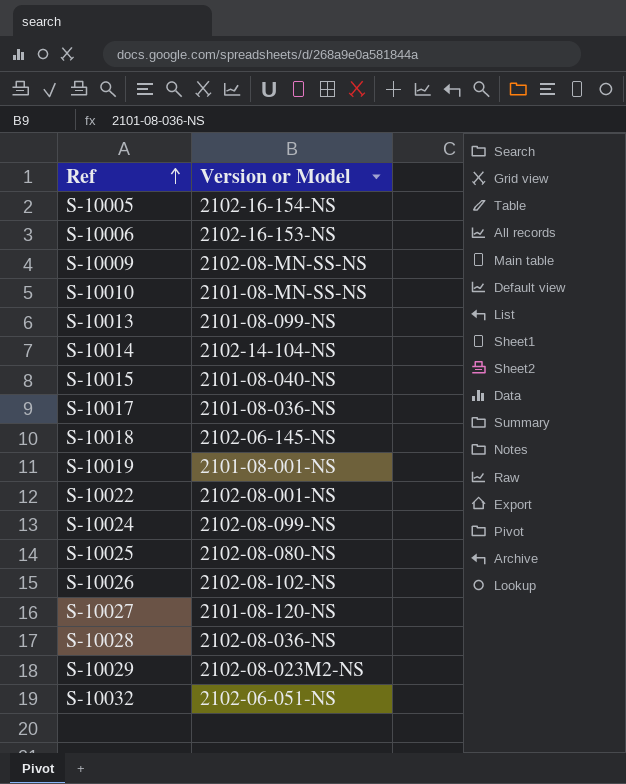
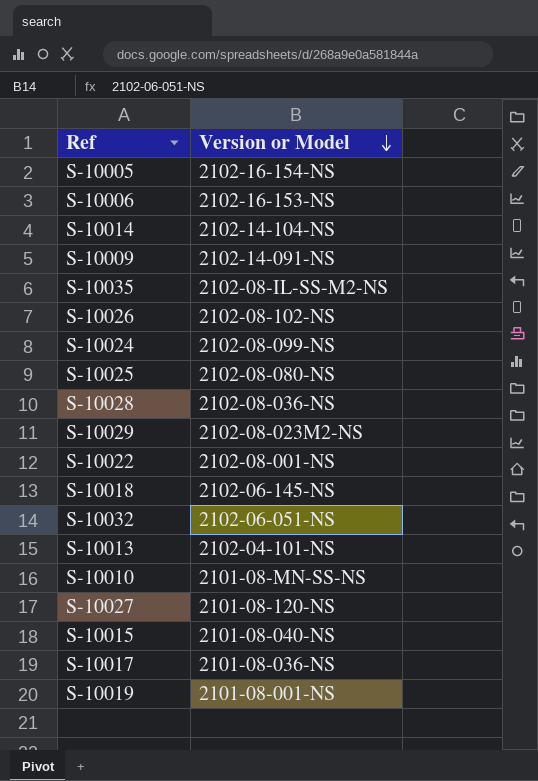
row order: Ref ascending -> Version or Model descending
S-10009 | Version or Model: 2102-08-MN-SS-NS -> 2102-14-091-NS
row S-10035: none -> 2102-08-IL-SS-M2-NS
S-10013 | Version or Model: 2101-08-099-NS -> 2102-04-101-NS

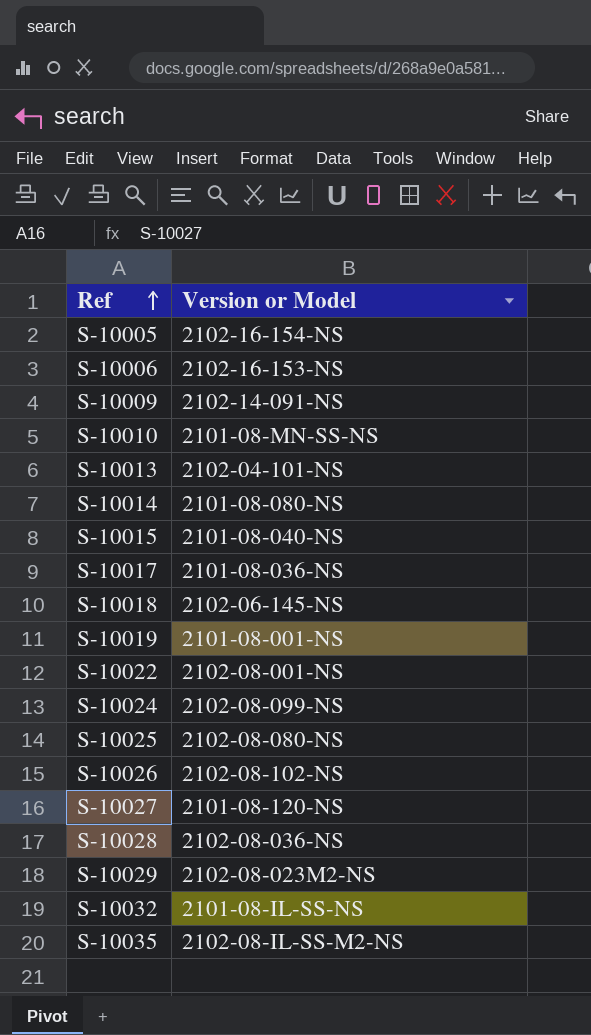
row order: Version or Model descending -> Ref ascending
S-10014 | Version or Model: 2102-14-104-NS -> 2101-08-080-NS
S-10032 | Version or Model: 2102-06-051-NS -> 2101-08-IL-SS-NS

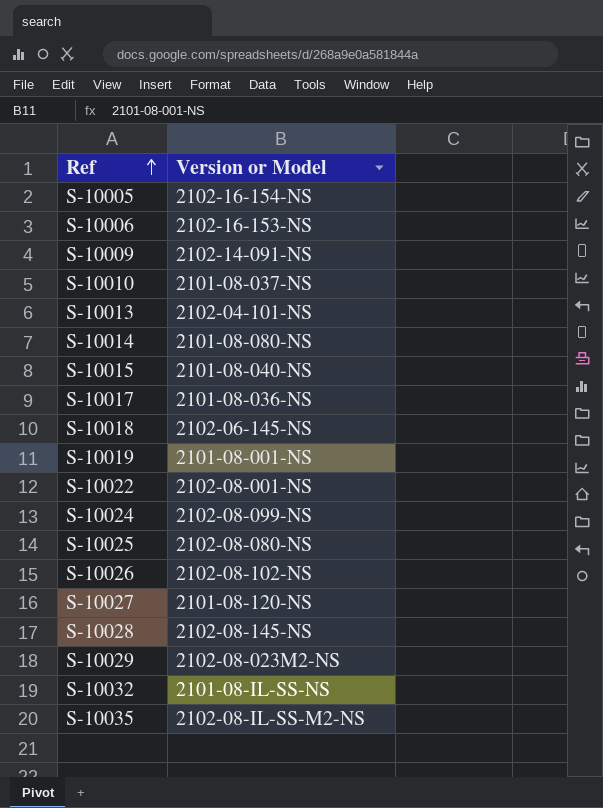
S-10010 | Version or Model: 2101-08-MN-SS-NS -> 2101-08-037-NS
S-10028 | Version or Model: 2102-08-036-NS -> 2102-08-145-NS

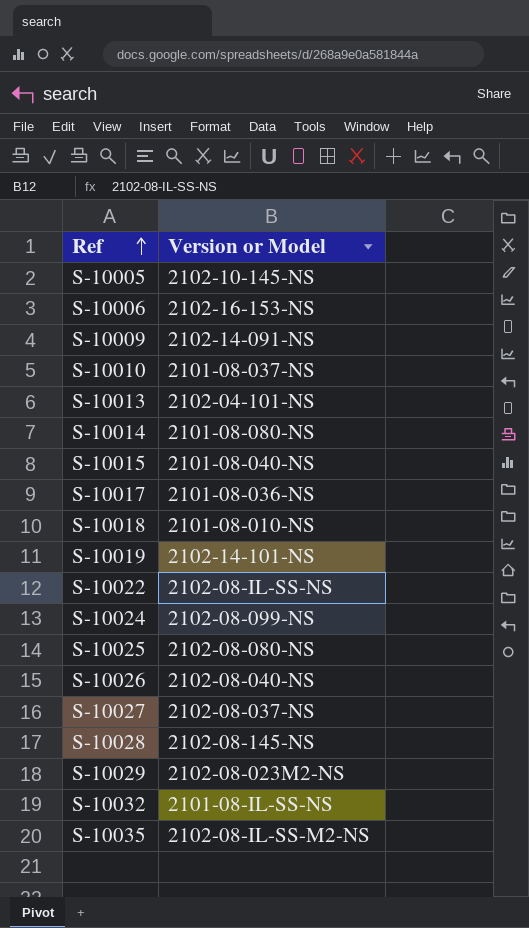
S-10005 | Version or Model: 2102-16-154-NS -> 2102-10-145-NS
S-10018 | Version or Model: 2102-06-145-NS -> 2101-08-010-NS
S-10019 | Version or Model: 2101-08-001-NS -> 2102-14-101-NS
S-10022 | Version or Model: 2102-08-001-NS -> 2102-08-IL-SS-NS
S-10026 | Version or Model: 2102-08-102-NS -> 2102-08-040-NS
S-10027 | Version or Model: 2101-08-120-NS -> 2102-08-037-NS

